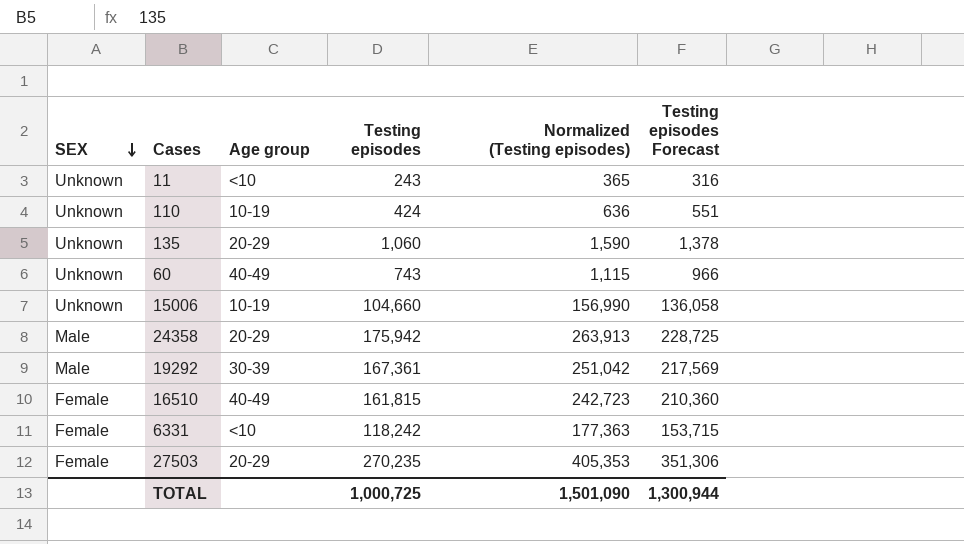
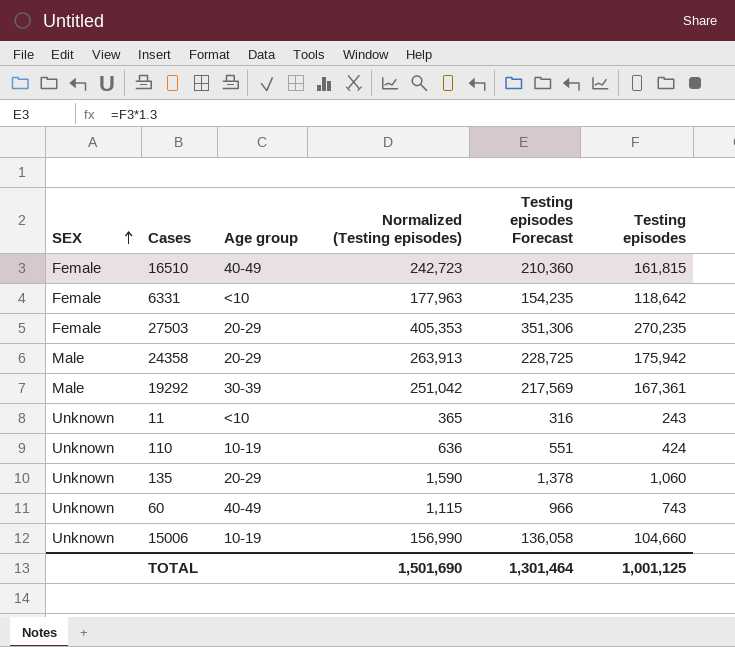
row order: SEX descending -> SEX ascending
column Testing episodes | position: 4 -> 6
6331 | Normalized (Testing episodes): 177,363 -> 177,963
6331 | Testing episodes Forecast: 153,715 -> 154,235
6331 | Testing episodes: 118,242 -> 118,642
TOTAL | Normalized (Testing episodes): 1,501,090 -> 1,501,690
TOTAL | Testing episodes Forecast: 1,300,944 -> 1,301,464
TOTAL | Testing episodes: 1,000,725 -> 1,001,125

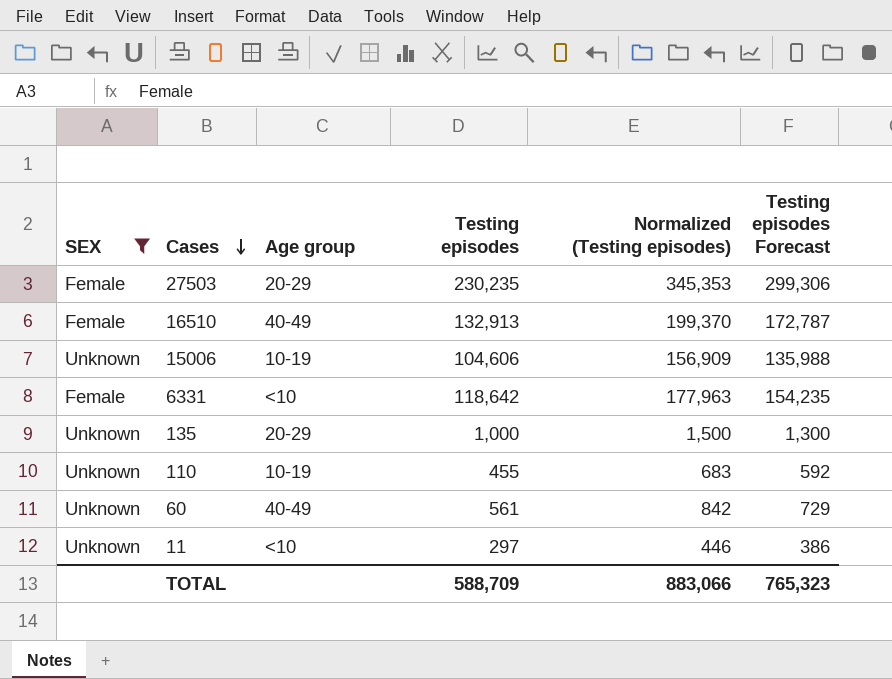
filter: none -> SEX != Male
row order: SEX ascending -> Cases descending
column Testing episodes | position: 6 -> 4
27503 | Testing episodes: 270,235 -> 230,235
27503 | Normalized (Testing episodes): 405,353 -> 345,353
27503 | Testing episodes Forecast: 351,306 -> 299,306
16510 | Testing episodes: 161,815 -> 132,913
16510 | Normalized (Testing episodes): 242,723 -> 199,370
16510 | Testing episodes Forecast: 210,360 -> 172,787
15006 | Testing episodes: 104,660 -> 104,606
15006 | Normalized (Testing episodes): 156,990 -> 156,909
15006 | Testing episodes Forecast: 136,058 -> 135,988
135 | Testing episodes: 1,060 -> 1,000
135 | Normalized (Testing episodes): 1,590 -> 1,500
135 | Testing episodes Forecast: 1,378 -> 1,300
110 | Testing episodes: 424 -> 455
110 | Normalized (Testing episodes): 636 -> 683
110 | Testing episodes Forecast: 551 -> 592
60 | Testing episodes: 743 -> 561
60 | Normalized (Testing episodes): 1,115 -> 842
60 | Testing episodes Forecast: 966 -> 729
11 | Testing episodes: 243 -> 297
11 | Normalized (Testing episodes): 365 -> 446
11 | Testing episodes Forecast: 316 -> 386
TOTAL | Testing episodes: 1,001,125 -> 588,709
TOTAL | Normalized (Testing episodes): 1,501,690 -> 883,066
TOTAL | Testing episodes Forecast: 1,301,464 -> 765,323

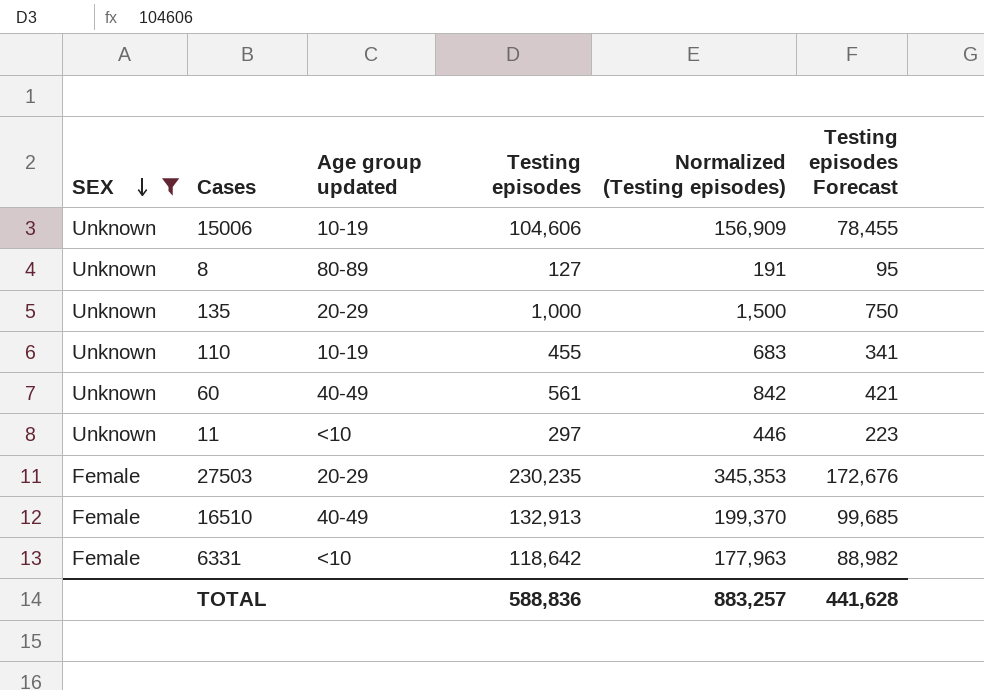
row order: Cases descending -> SEX descending
column name: Age group -> Age group updated
column Testing episodes Forecast | formula: [Testing episodes] * 1.3 -> [Testing episodes] * 0.75
row 8: none -> Unknown | 80-89 | 127 | 191 | 95
TOTAL | Testing episodes: 588,709 -> 588,836
TOTAL | Normalized (Testing episodes): 883,066 -> 883,257
TOTAL | Testing episodes Forecast: 765,323 -> 441,628

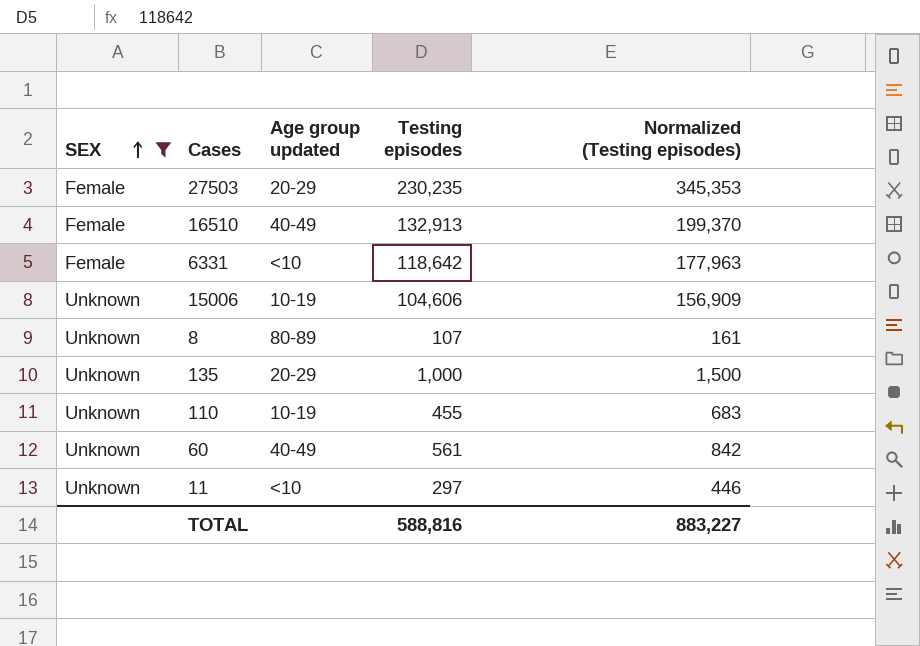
row order: SEX descending -> SEX ascending
column Testing episodes Forecast | formula: [Testing episodes] * 0.75 -> none
8 | Testing episodes: 127 -> 107
8 | Normalized (Testing episodes): 191 -> 161
TOTAL | Testing episodes: 588,836 -> 588,816
TOTAL | Normalized (Testing episodes): 883,257 -> 883,227

